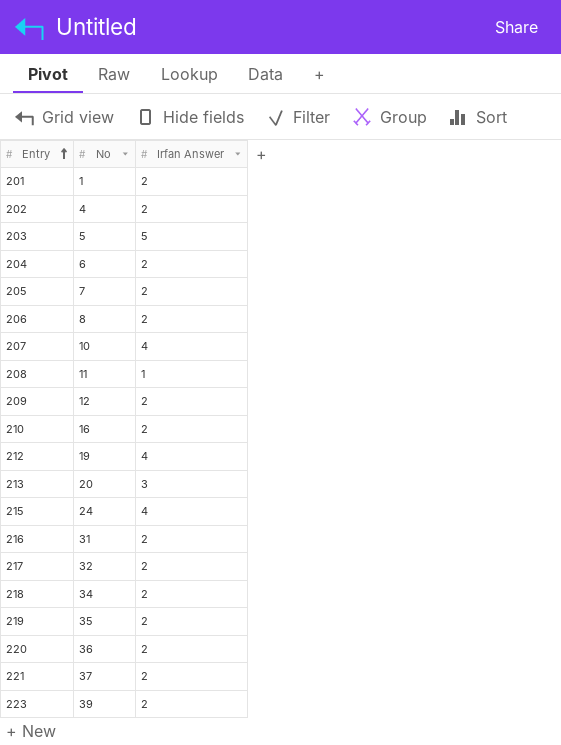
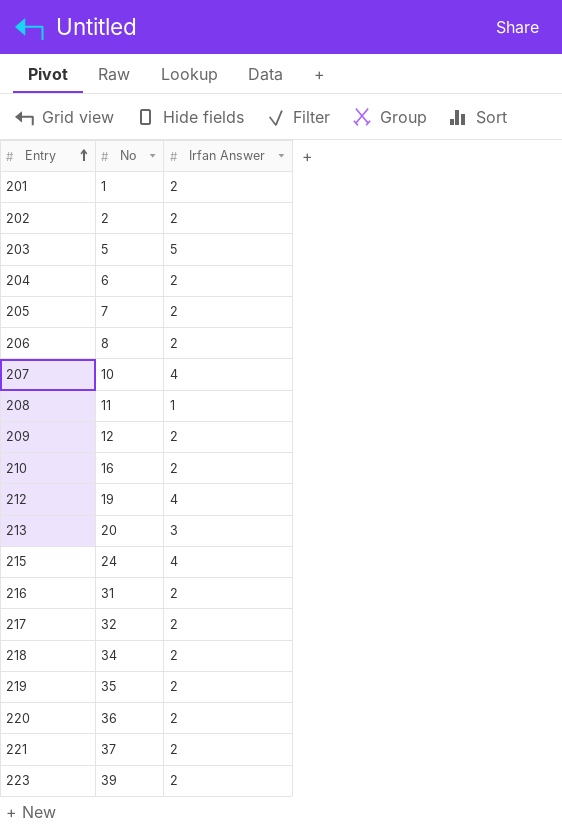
202 | No: 4 -> 2

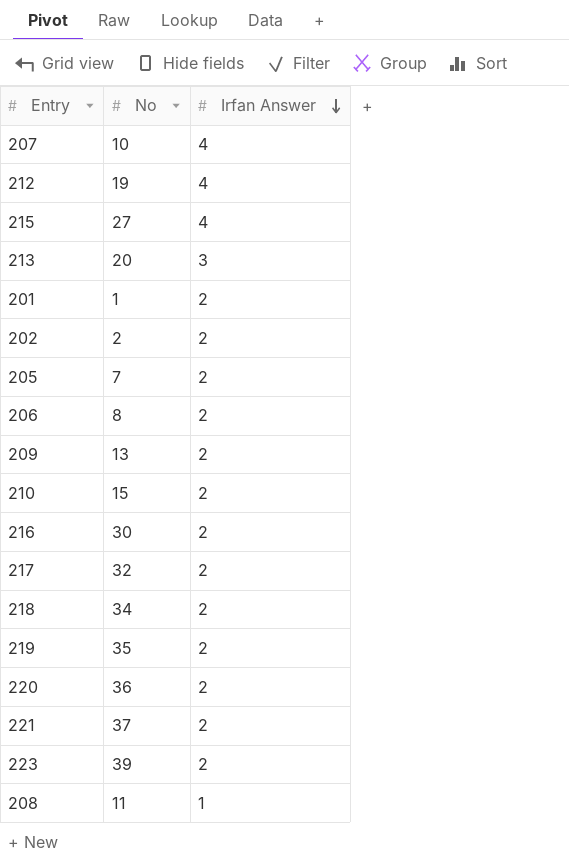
row order: Entry ascending -> Irfan Answer descending
row 203: 5 | 5 -> none
row 204: 6 | 2 -> none
215 | No: 24 -> 27
209 | No: 12 -> 13
210 | No: 16 -> 15
216 | No: 31 -> 30

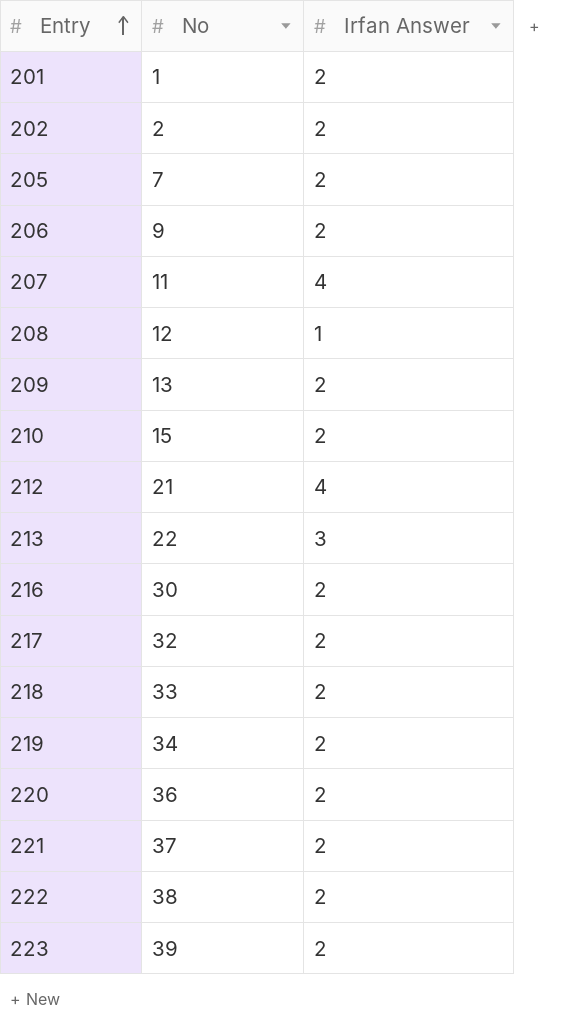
row order: Irfan Answer descending -> Entry ascending
row 215: 27 | 4 -> none
206 | No: 8 -> 9
207 | No: 10 -> 11
208 | No: 11 -> 12
212 | No: 19 -> 21
213 | No: 20 -> 22
218 | No: 34 -> 33
219 | No: 35 -> 34
row 222: none -> 38 | 2

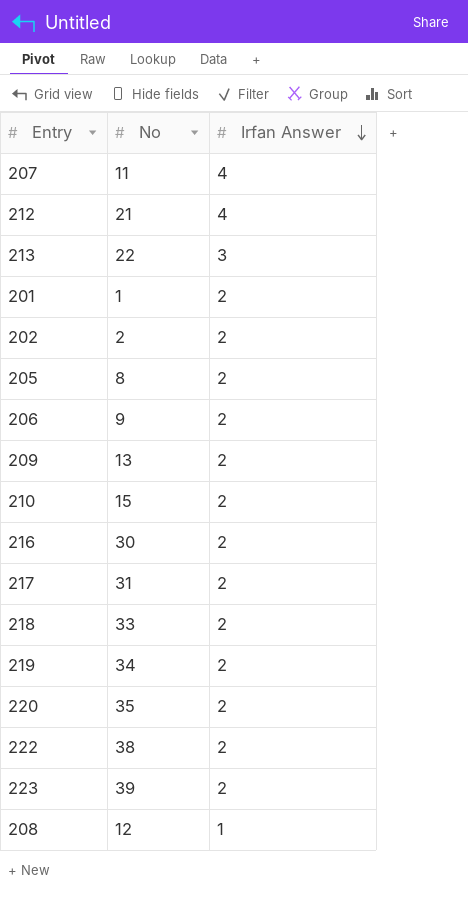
row order: Entry ascending -> Irfan Answer descending
row 221: 37 | 2 -> none
205 | No: 7 -> 8
217 | No: 32 -> 31
220 | No: 36 -> 35

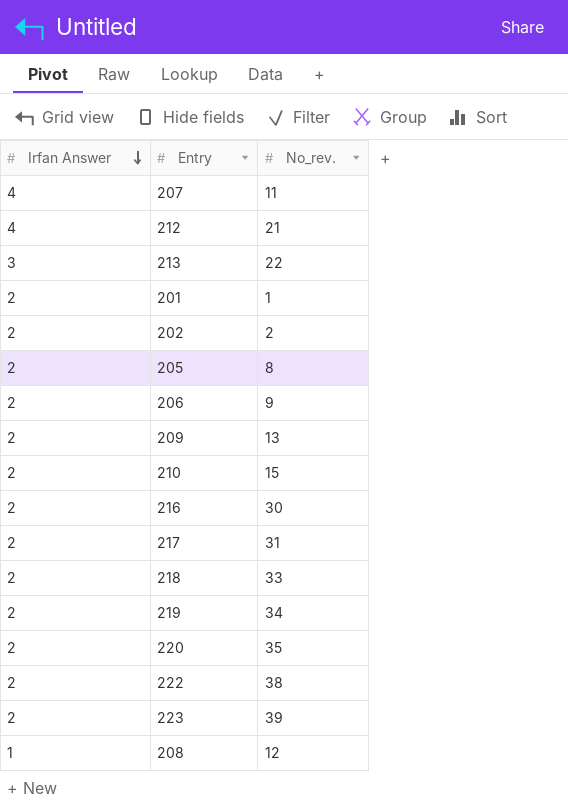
column Irfan Answer | position: 3 -> 1
column name: No -> No_rev.

